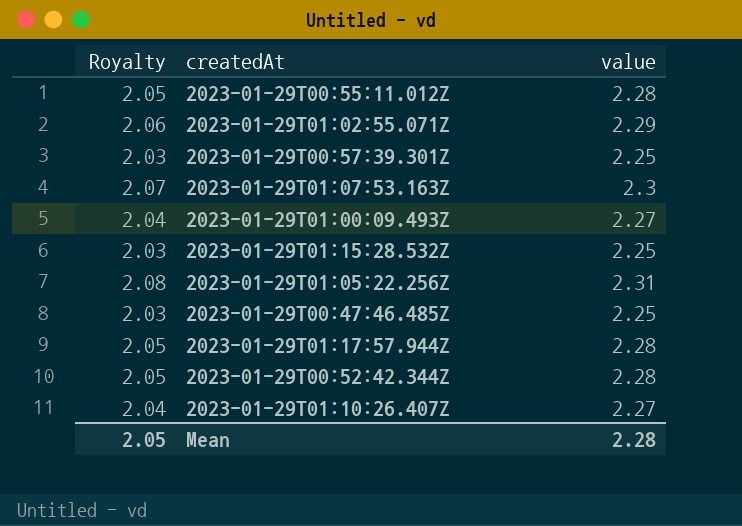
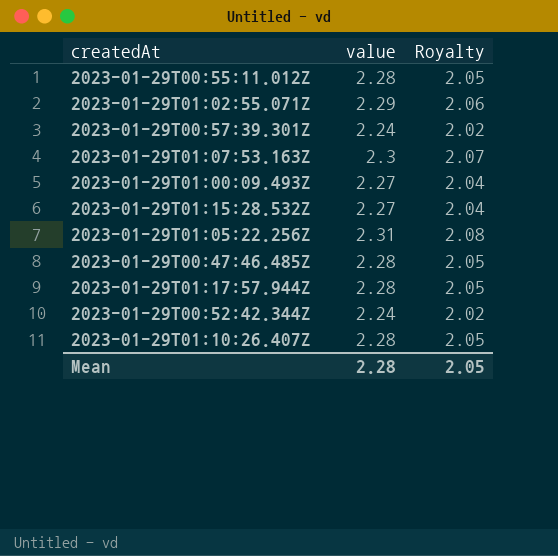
column Royalty | position: 1 -> 3
2023-01-29T00:57:39.301Z | value: 2.25 -> 2.24
2023-01-29T00:57:39.301Z | Royalty: 2.03 -> 2.02
2023-01-29T01:15:28.532Z | value: 2.25 -> 2.27
2023-01-29T01:15:28.532Z | Royalty: 2.03 -> 2.04
2023-01-29T00:47:46.485Z | value: 2.25 -> 2.28
2023-01-29T00:47:46.485Z | Royalty: 2.03 -> 2.05
2023-01-29T00:52:42.344Z | value: 2.28 -> 2.24
2023-01-29T00:52:42.344Z | Royalty: 2.05 -> 2.02
2023-01-29T01:10:26.407Z | value: 2.27 -> 2.28
2023-01-29T01:10:26.407Z | Royalty: 2.04 -> 2.05

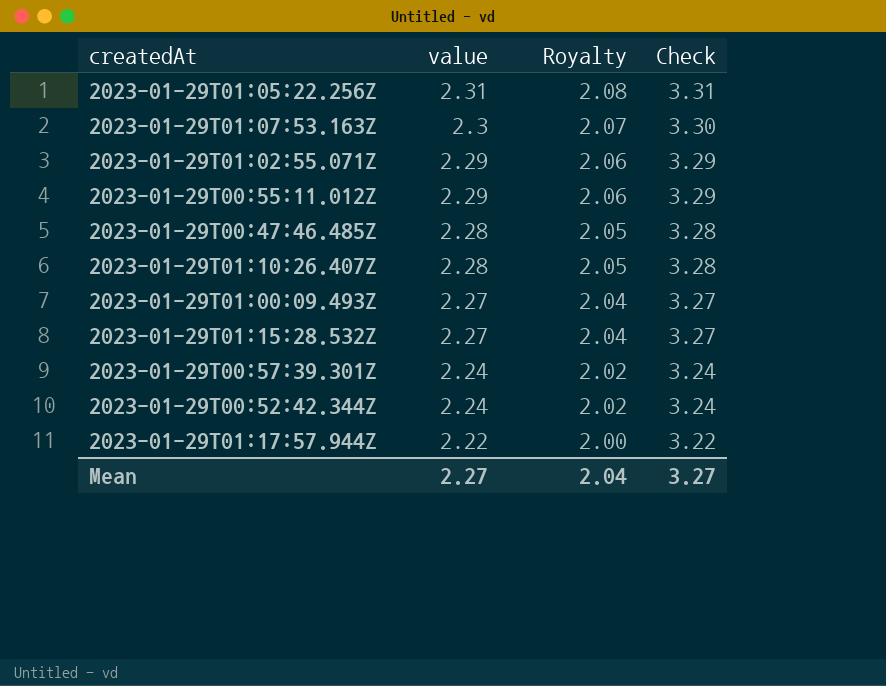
row order: none -> value descending
column Check | formula: none -> [value] + 1
2023-01-29T00:55:11.012Z | value: 2.28 -> 2.29
2023-01-29T00:55:11.012Z | Royalty: 2.05 -> 2.06
2023-01-29T01:17:57.944Z | value: 2.28 -> 2.22
2023-01-29T01:17:57.944Z | Royalty: 2.05 -> 2.00
Mean | value: 2.28 -> 2.27
Mean | Royalty: 2.05 -> 2.04

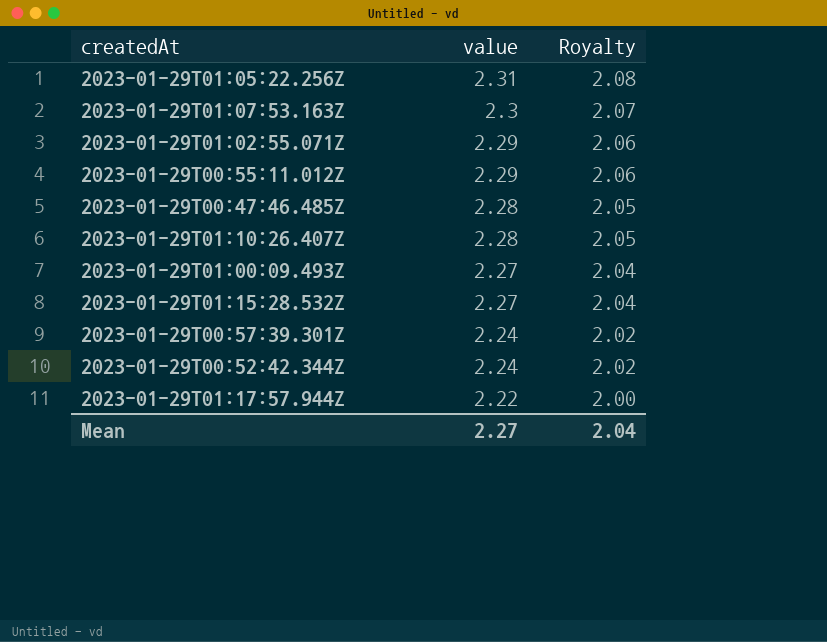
column Check | formula: [value] + 1 -> none

